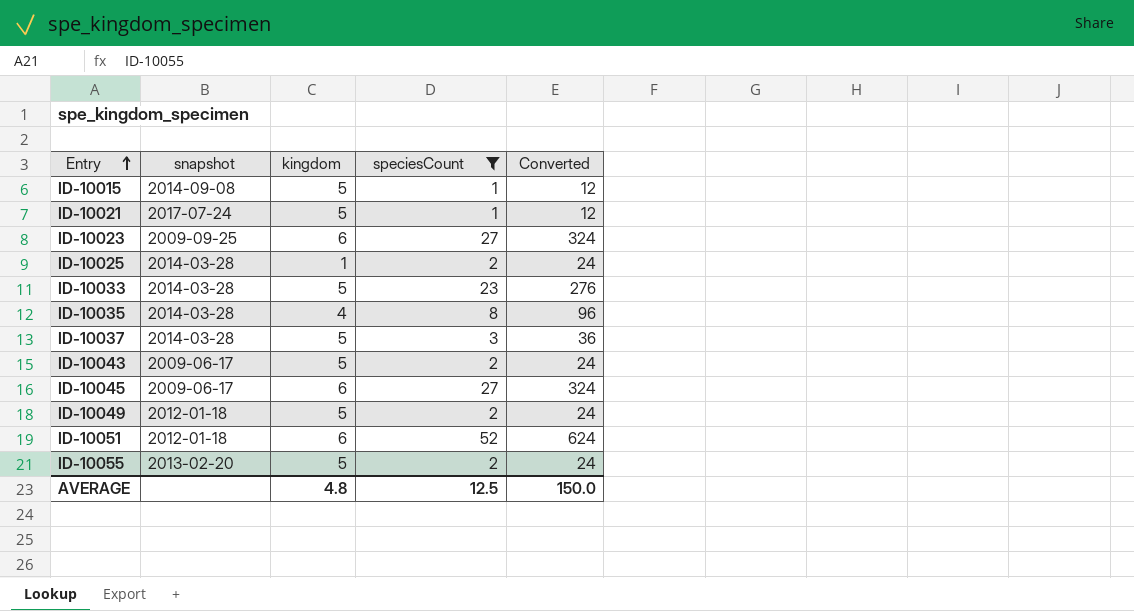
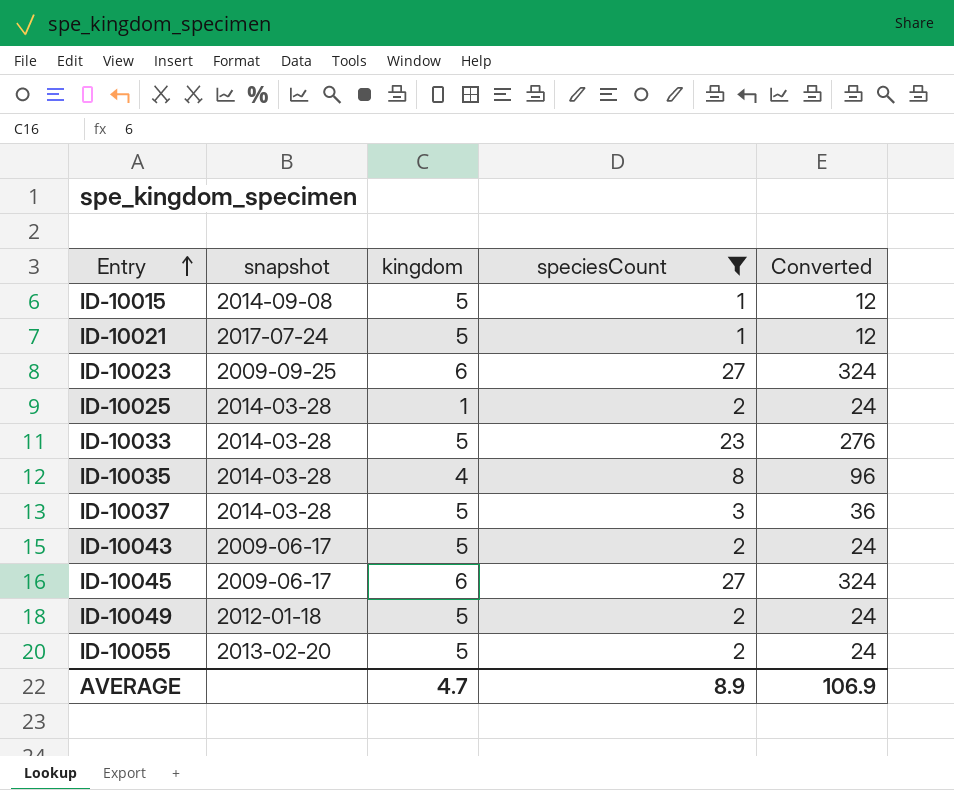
row ID-10051: 2012-01-18 | 6 | 52 | 624 -> none
AVERAGE | kingdom: 4.8 -> 4.7
AVERAGE | speciesCount: 12.5 -> 8.9
AVERAGE | Converted: 150.0 -> 106.9

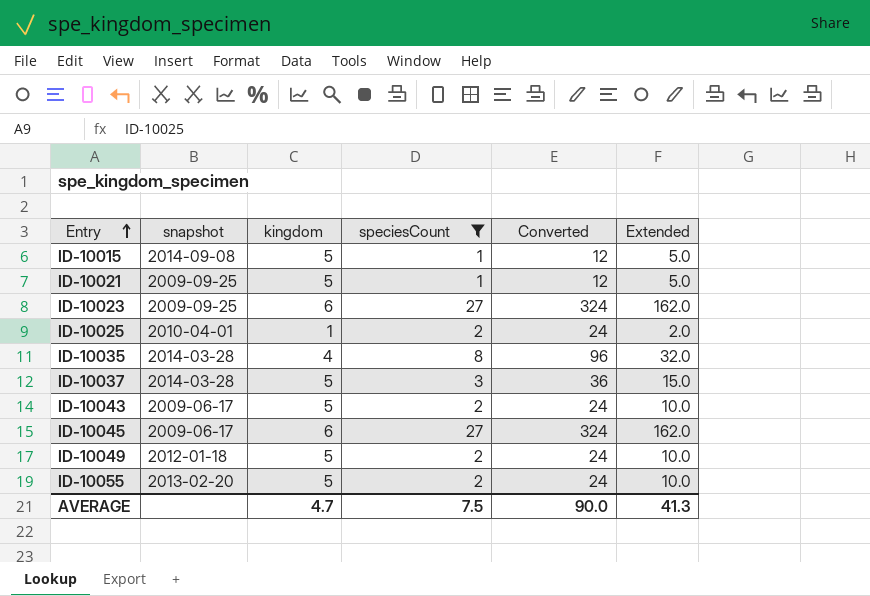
column Extended | formula: none -> [kingdom] * [speciesCount]
row ID-10033: 2014-03-28 | 5 | 23 | 276 -> none
ID-10021 | snapshot: 2017-07-24 -> 2009-09-25
ID-10025 | snapshot: 2014-03-28 -> 2010-04-01
AVERAGE | speciesCount: 8.9 -> 7.5
AVERAGE | Converted: 106.9 -> 90.0

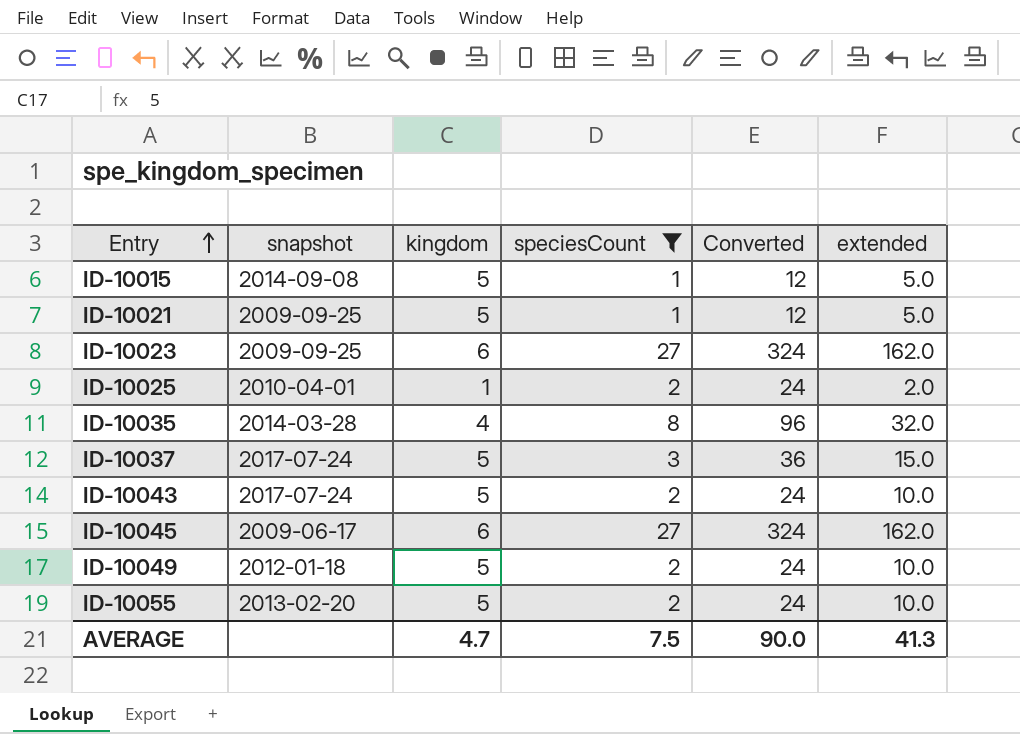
column name: Extended -> extended
ID-10037 | snapshot: 2014-03-28 -> 2017-07-24
ID-10043 | snapshot: 2009-06-17 -> 2017-07-24

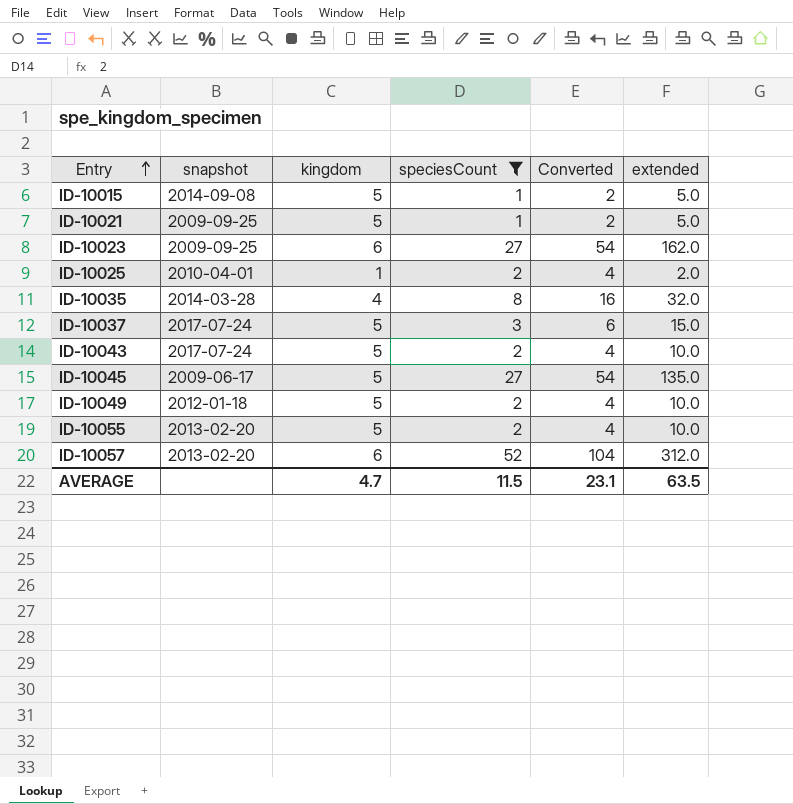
column Converted | formula: [speciesCount] * 12 -> [speciesCount] * 2
ID-10045 | kingdom: 6 -> 5
ID-10045 | extended: 162.0 -> 135.0
row ID-10057: none -> 2013-02-20 | 6 | 52 | 104 | 312.0
AVERAGE | speciesCount: 7.5 -> 11.5
AVERAGE | Converted: 90.0 -> 23.1
AVERAGE | extended: 41.3 -> 63.5

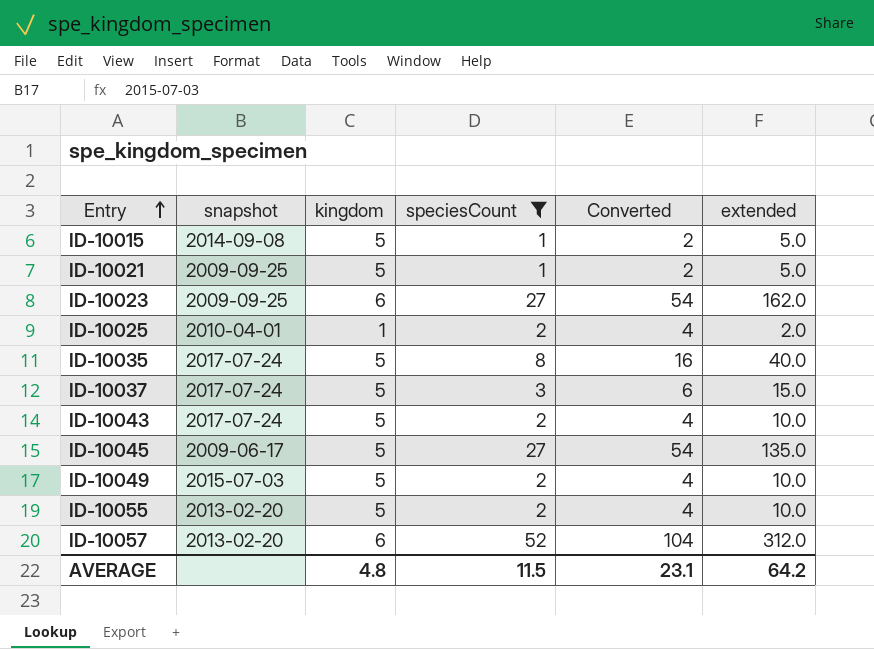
ID-10035 | snapshot: 2014-03-28 -> 2017-07-24
ID-10035 | kingdom: 4 -> 5
ID-10035 | extended: 32.0 -> 40.0
ID-10049 | snapshot: 2012-01-18 -> 2015-07-03
AVERAGE | kingdom: 4.7 -> 4.8
AVERAGE | extended: 63.5 -> 64.2

